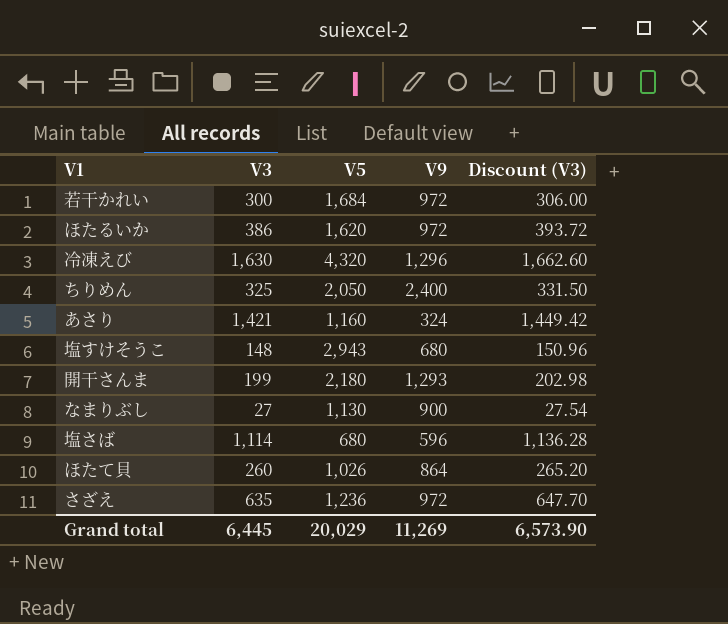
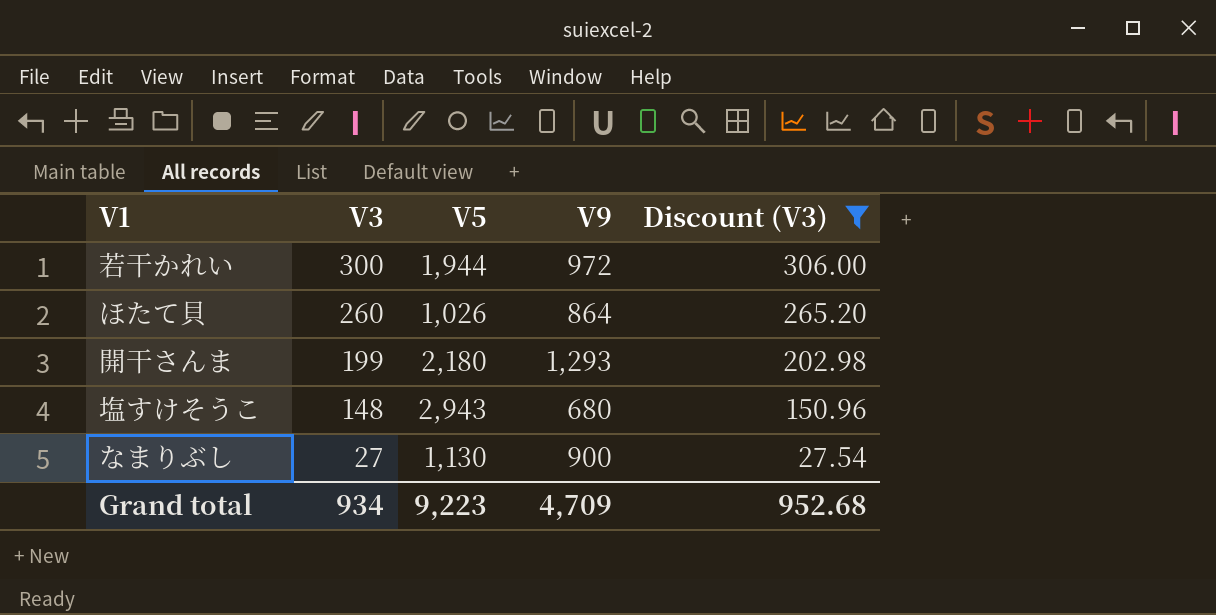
filter: none -> Discount (V3) <= 306.00
row order: none -> V3 descending
若干かれい | V5: 1,684 -> 1,944
Grand total | V3: 6,445 -> 934
Grand total | V5: 20,029 -> 9,223
Grand total | V9: 11,269 -> 4,709
Grand total | Discount (V3): 6,573.90 -> 952.68

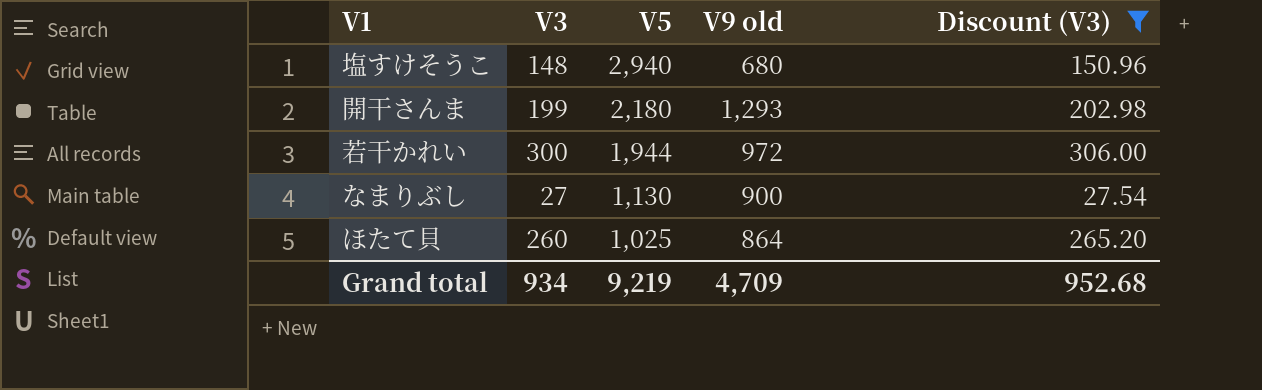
row order: V3 descending -> V5 descending
column name: V9 -> V9 old
塩すけそうこ | V5: 2,943 -> 2,940
ほたて貝 | V5: 1,026 -> 1,025
Grand total | V5: 9,223 -> 9,219

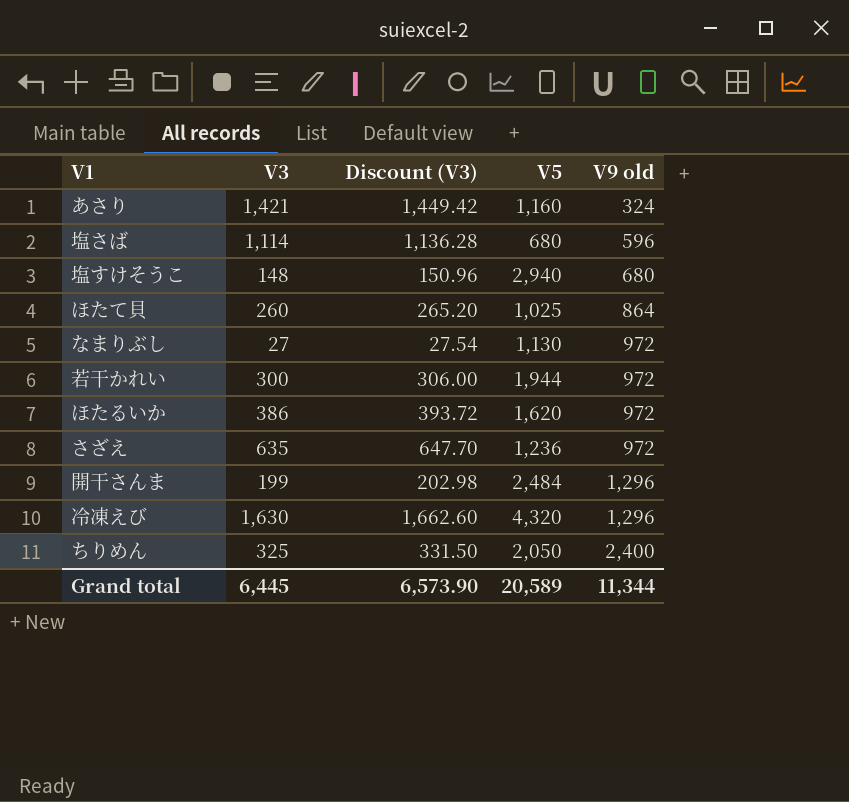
filter: Discount (V3) <= 306.00 -> none
row order: V5 descending -> V9 old ascending
column Discount (V3) | position: 5 -> 3
なまりぶし | V9 old: 900 -> 972
開干さんま | V5: 2,180 -> 2,484
開干さんま | V9 old: 1,293 -> 1,296
Grand total | V3: 934 -> 6,445
Grand total | Discount (V3): 952.68 -> 6,573.90
Grand total | V5: 9,219 -> 20,589
Grand total | V9 old: 4,709 -> 11,344

